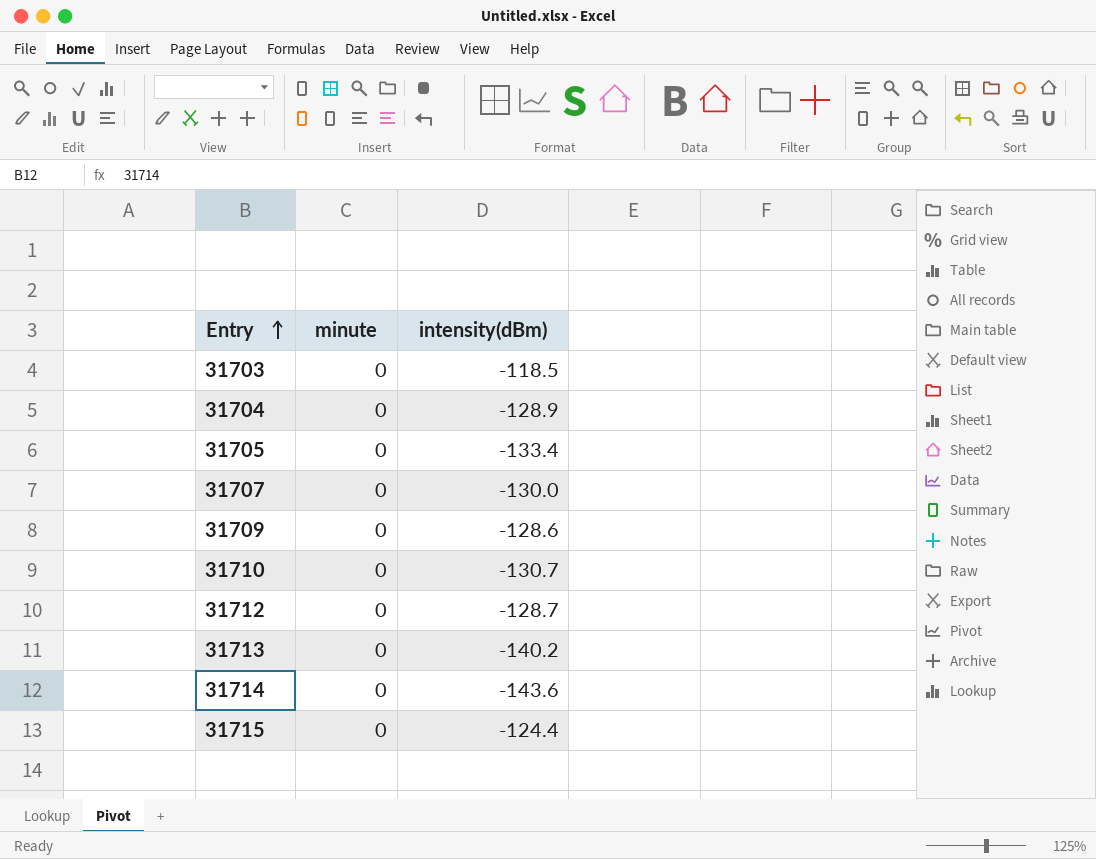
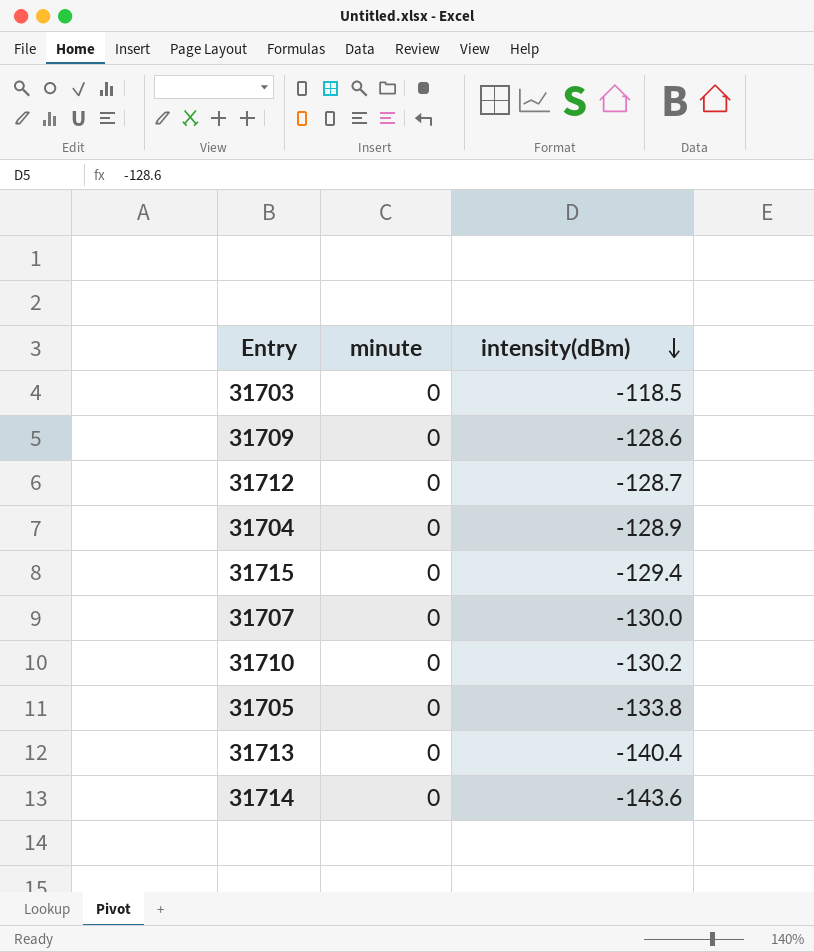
row order: Entry ascending -> intensity(dBm) descending
31715 | intensity(dBm): -124.4 -> -129.4
31710 | intensity(dBm): -130.7 -> -130.2
31705 | intensity(dBm): -133.4 -> -133.8
31713 | intensity(dBm): -140.2 -> -140.4

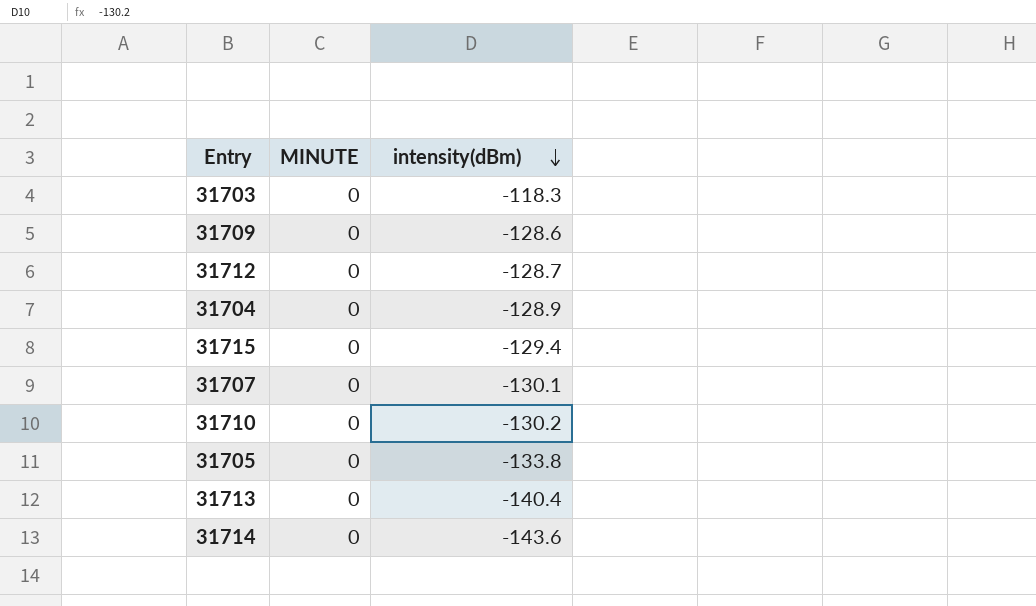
column name: minute -> MINUTE
31703 | intensity(dBm): -118.5 -> -118.3
31707 | intensity(dBm): -130.0 -> -130.1

